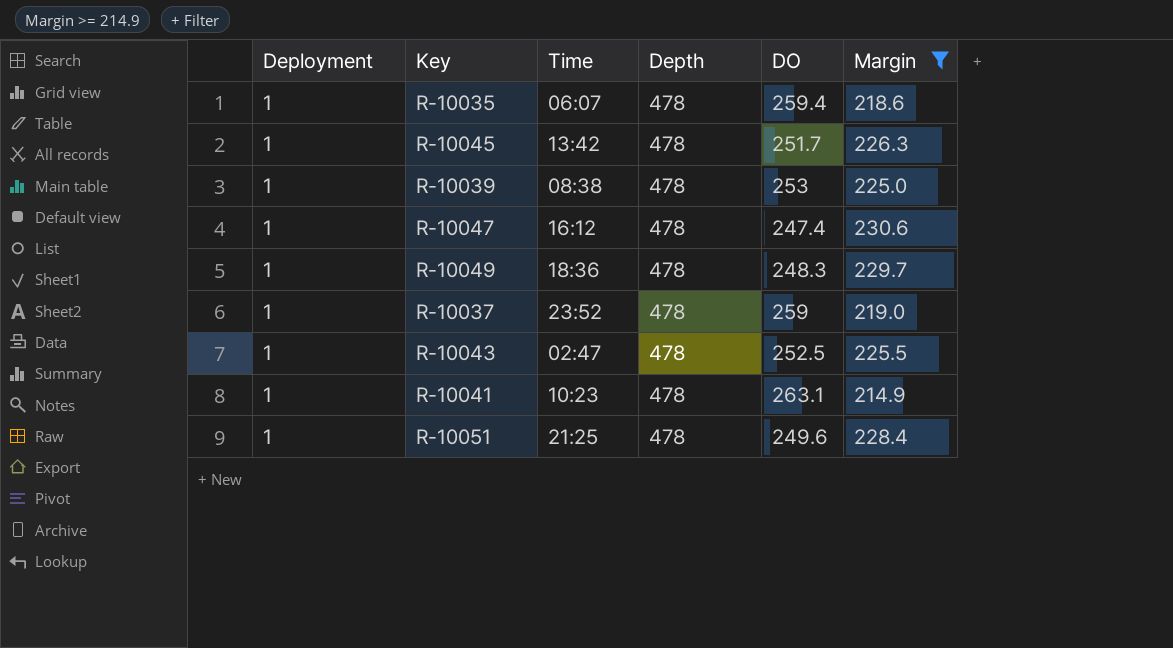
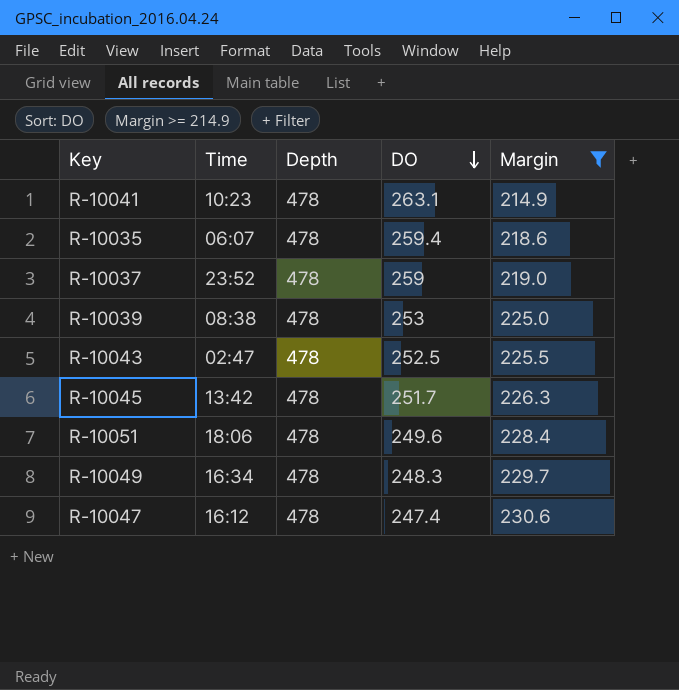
row order: none -> DO descending
column Deployment | position: 1 -> none
R-10051 | Time: 21:25 -> 18:06
R-10049 | Time: 18:36 -> 16:34

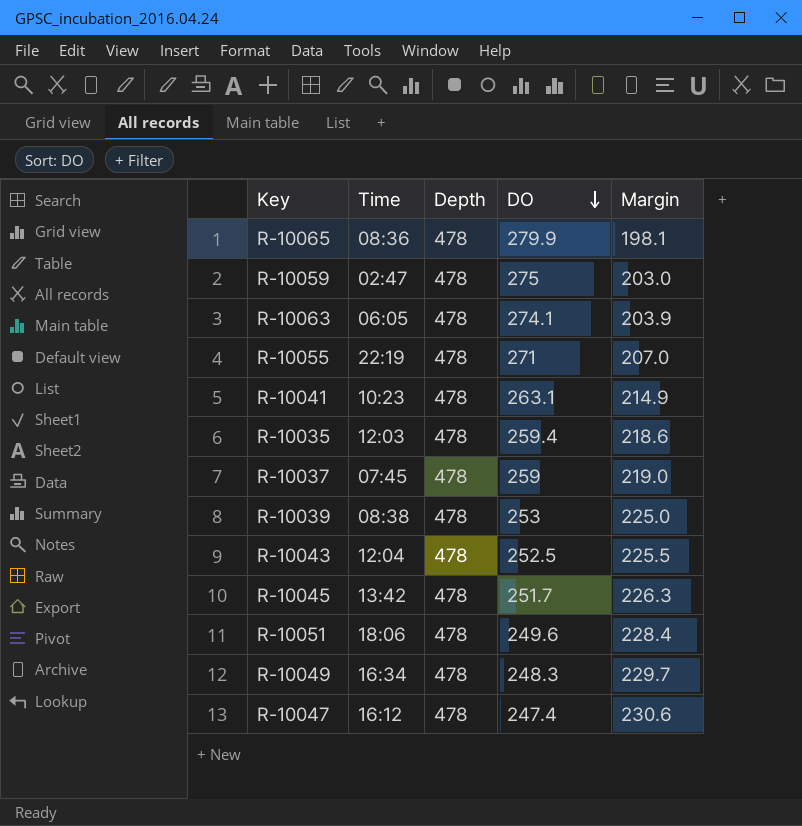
filter: Margin >= 214.9 -> none
R-10035 | Time: 06:07 -> 12:03
R-10037 | Time: 23:52 -> 07:45
R-10043 | Time: 02:47 -> 12:04

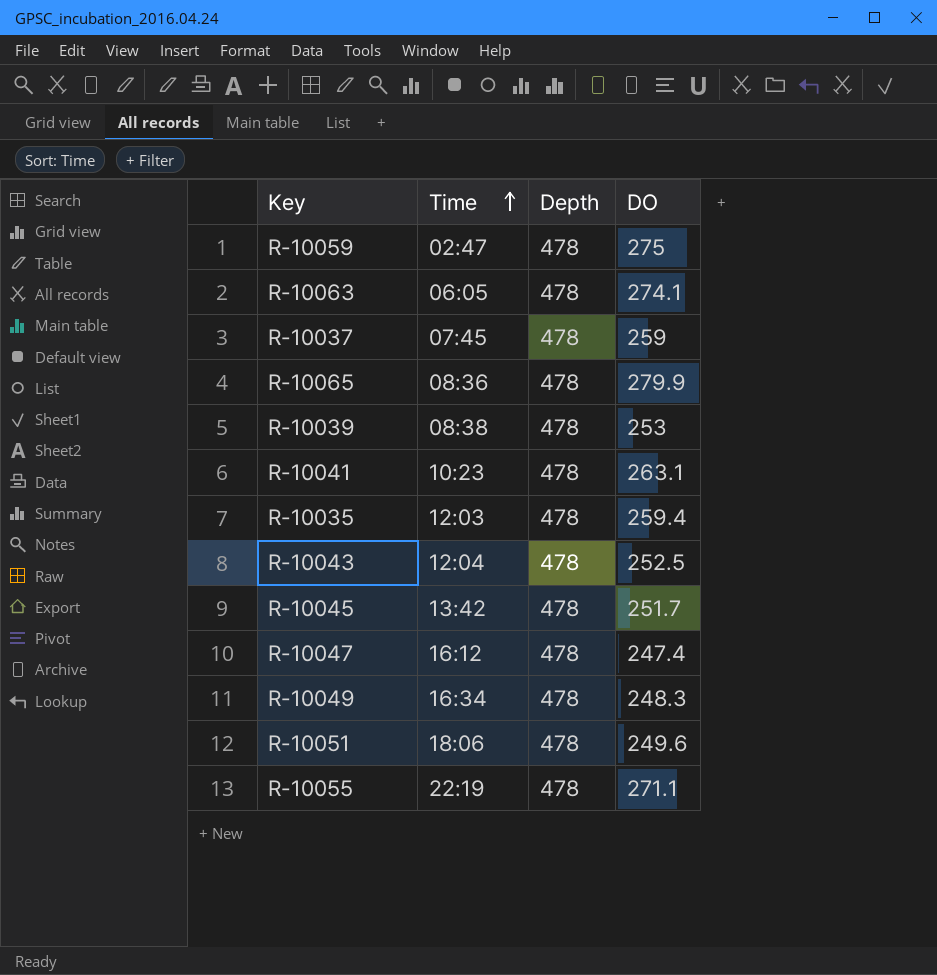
row order: DO descending -> Time ascending
column Margin | formula: [Depth] - [DO] -> none
R-10055 | DO: 271 -> 271.1

